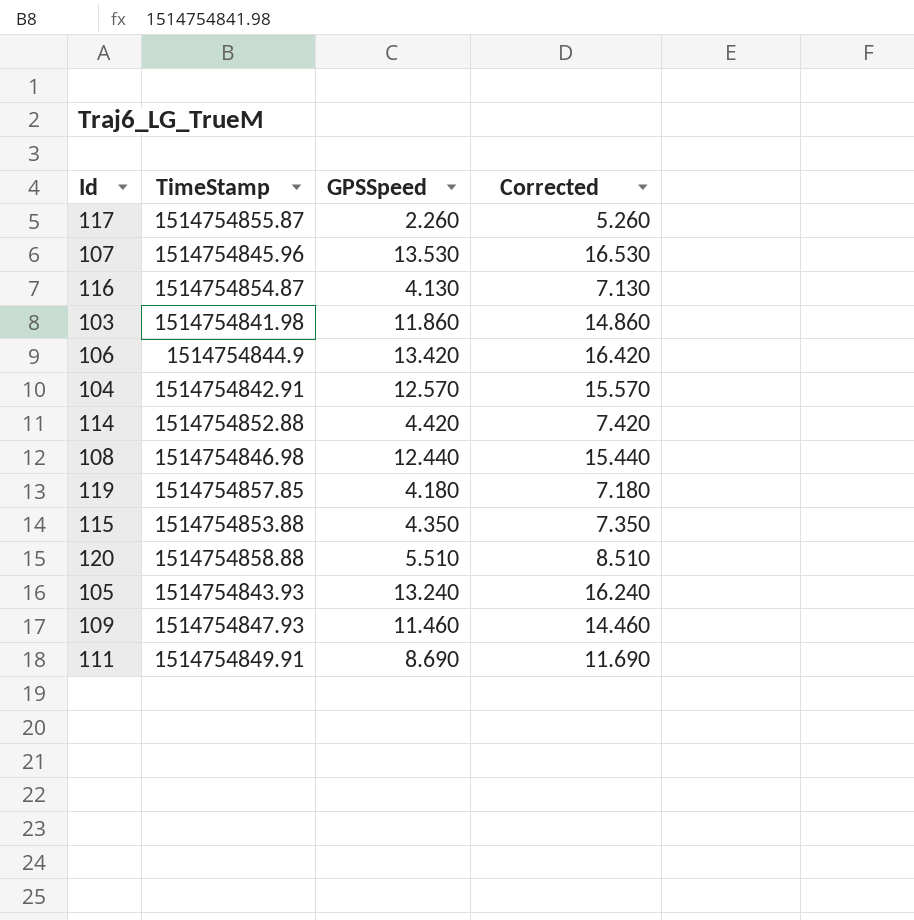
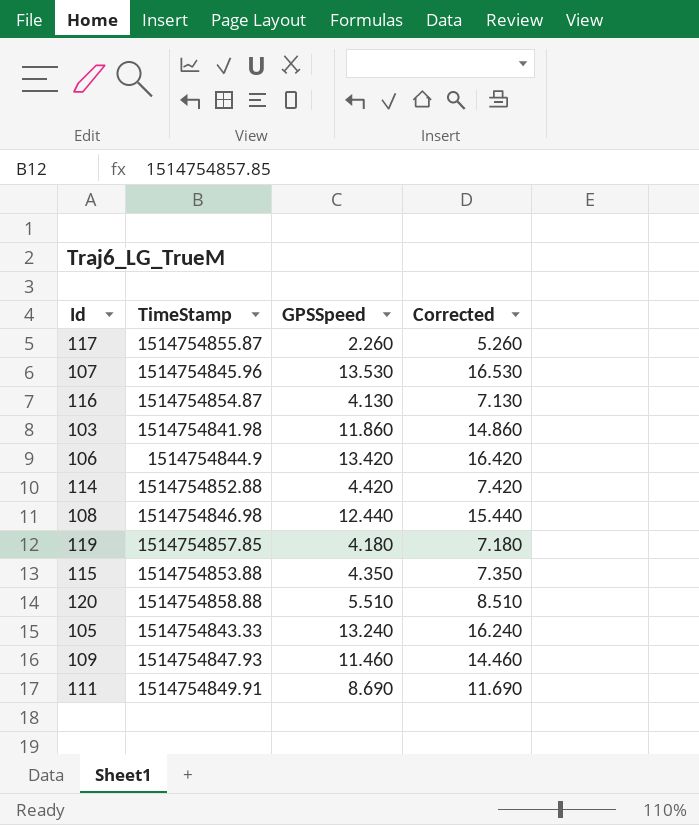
row 104: 1514754842.91 | 12.570 | 15.570 -> none
105 | TimeStamp: 1514754843.93 -> 1514754843.33

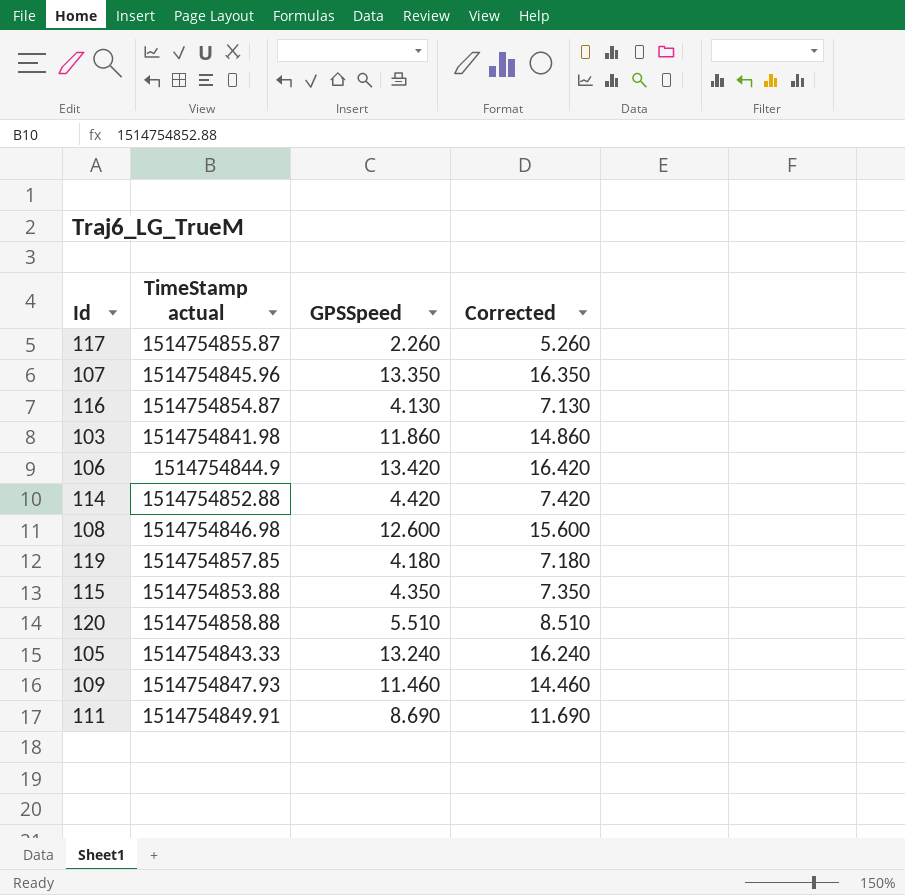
column name: TimeStamp -> TimeStamp actual
107 | GPSSpeed: 13.530 -> 13.350
107 | Corrected: 16.530 -> 16.350
108 | GPSSpeed: 12.440 -> 12.600
108 | Corrected: 15.440 -> 15.600

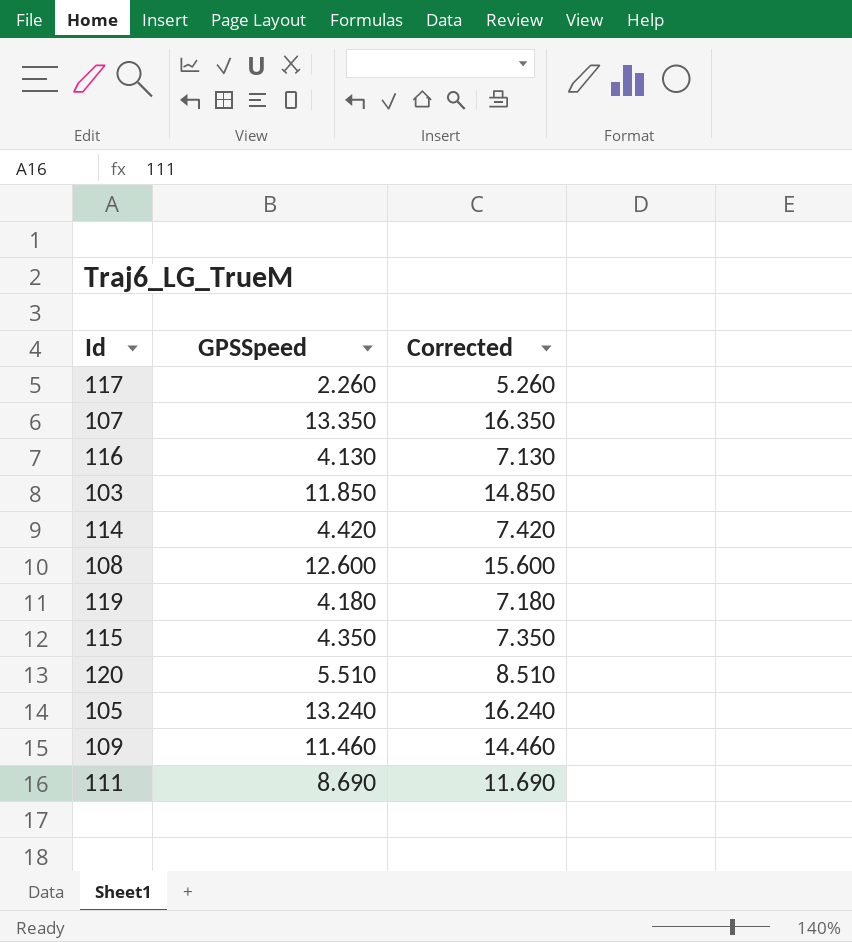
column TimeStamp actual | position: 2 -> none
row 106: 1514754844.9 | 13.420 | 16.420 -> none
103 | GPSSpeed: 11.860 -> 11.850
103 | Corrected: 14.860 -> 14.850

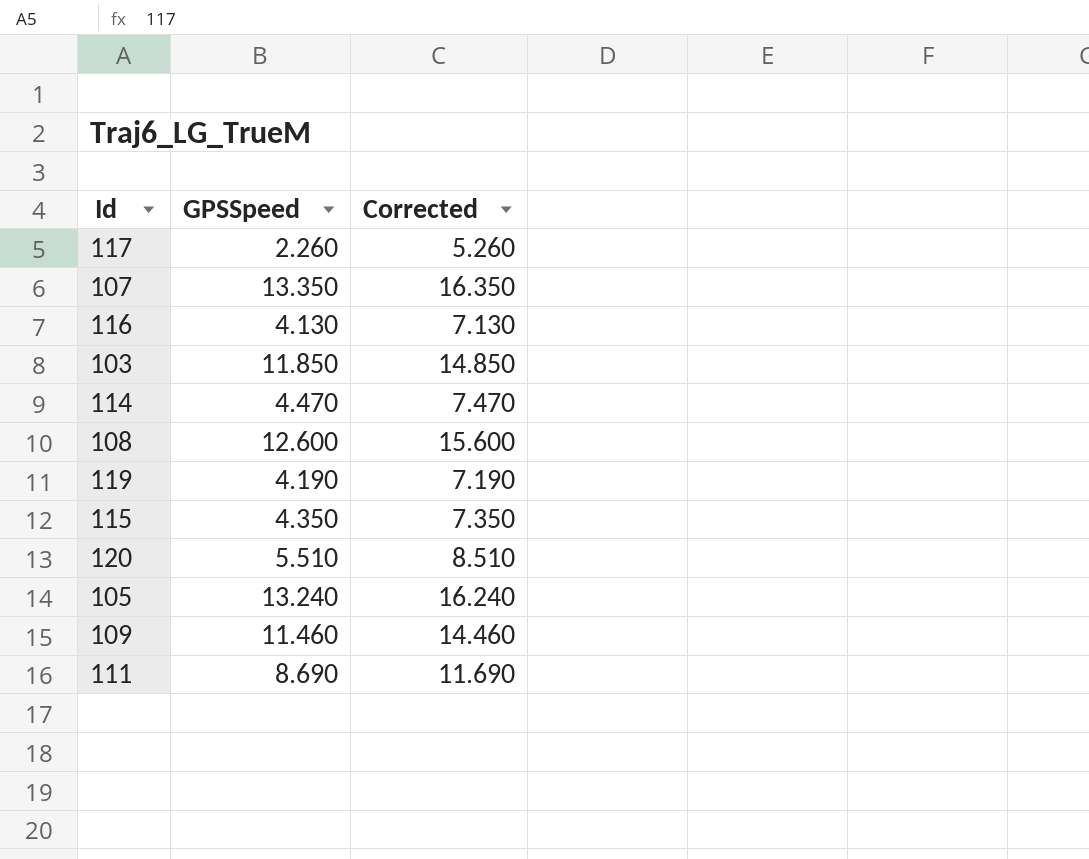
114 | GPSSpeed: 4.420 -> 4.470
114 | Corrected: 7.420 -> 7.470
119 | GPSSpeed: 4.180 -> 4.190
119 | Corrected: 7.180 -> 7.190

